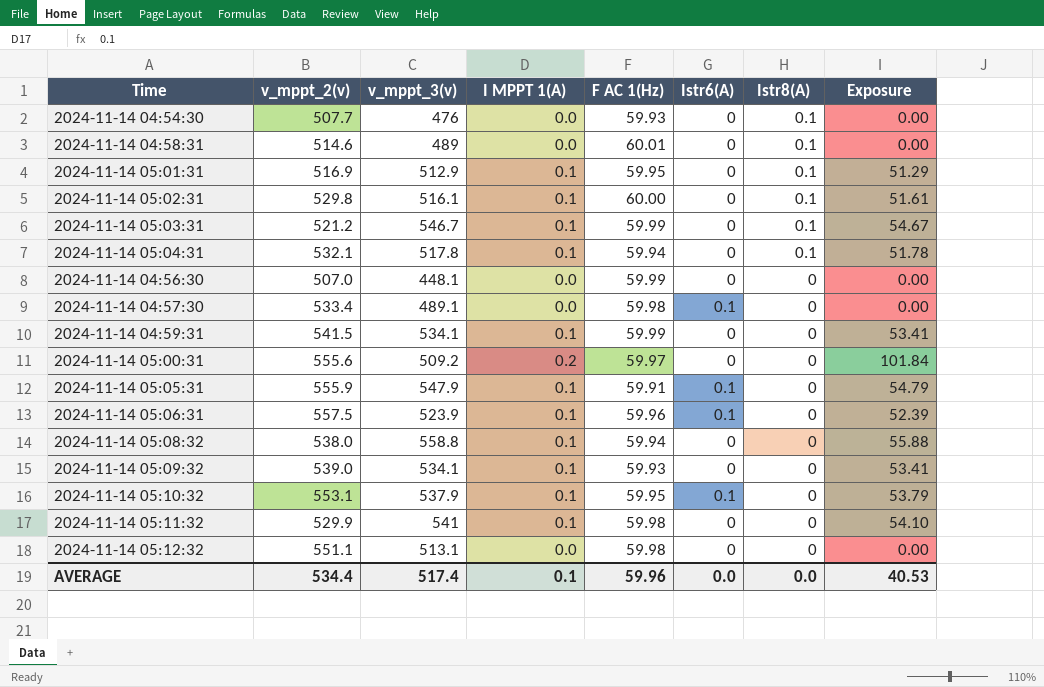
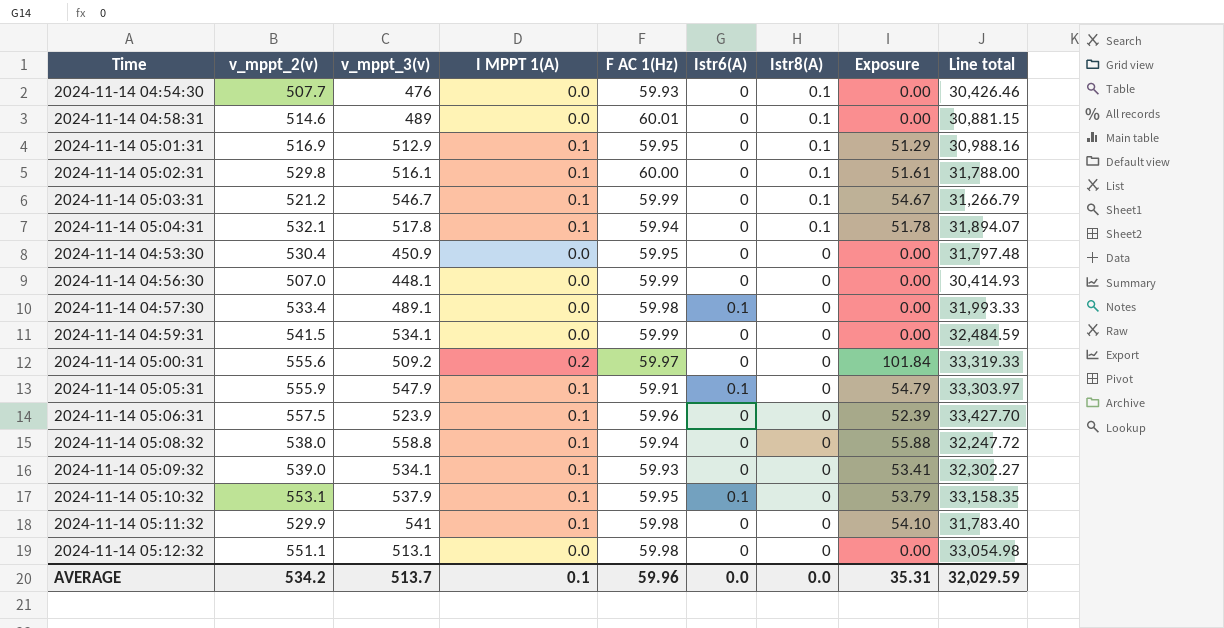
column Line total | formula: none -> [v_mppt_2(v)] * [F AC 1(Hz)]
row 2024-11-14 04:53:30: none -> 530.4 | 450.9 | 0.0 | 59.95 | 0 | 0 | 0.00 | 31,797.48
2024-11-14 04:59:31 | I MPPT 1(A): 0.1 -> 0.0
2024-11-14 04:59:31 | Exposure: 53.41 -> 0.00
2024-11-14 05:06:31 | Istr6(A): 0.1 -> 0
AVERAGE | v_mppt_2(v): 534.4 -> 534.2
AVERAGE | v_mppt_3(v): 517.4 -> 513.7
AVERAGE | Exposure: 40.53 -> 35.31

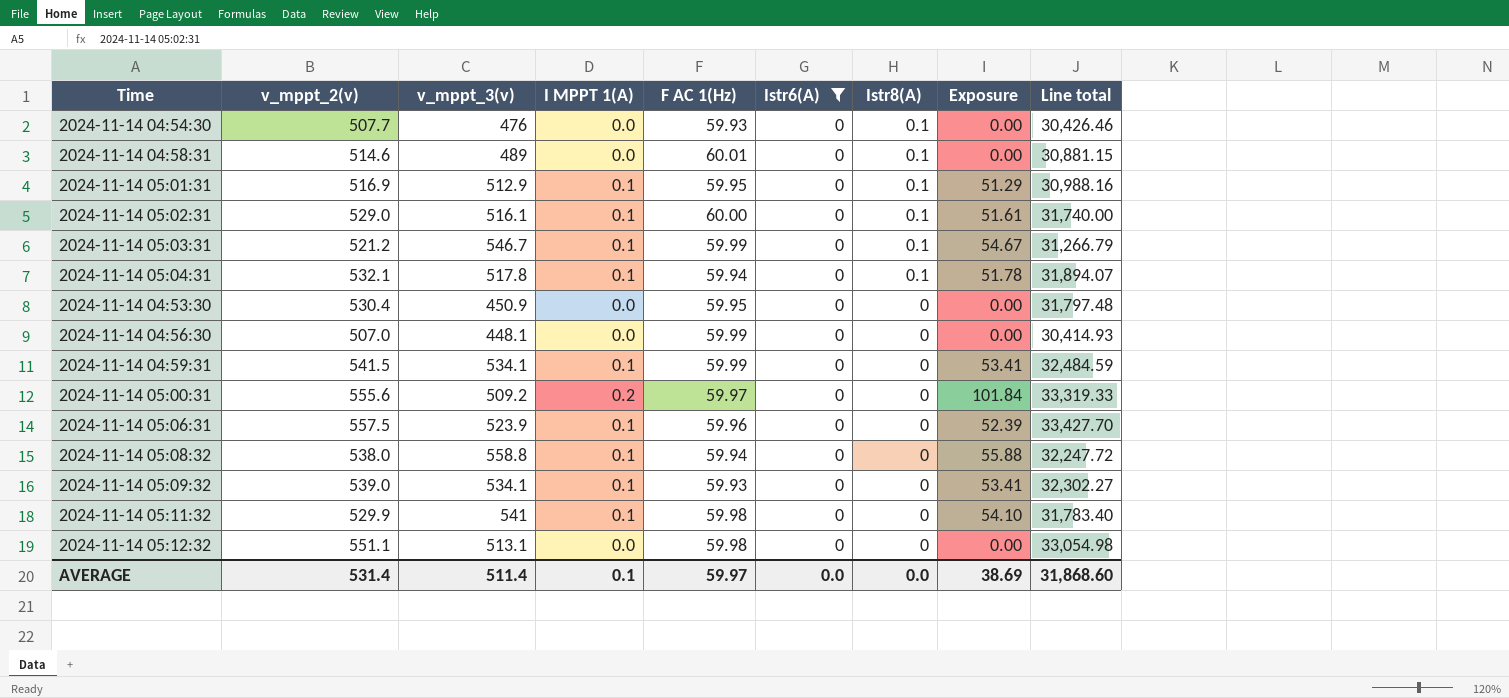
filter: none -> Istr6(A) = 0
2024-11-14 05:02:31 | v_mppt_2(v): 529.8 -> 529.0
2024-11-14 05:02:31 | Line total: 31,788.00 -> 31,740.00
2024-11-14 04:59:31 | I MPPT 1(A): 0.0 -> 0.1
2024-11-14 04:59:31 | Exposure: 0.00 -> 53.41
AVERAGE | v_mppt_2(v): 534.2 -> 531.4
AVERAGE | v_mppt_3(v): 513.7 -> 511.4
AVERAGE | F AC 1(Hz): 59.96 -> 59.97
AVERAGE | Exposure: 35.31 -> 38.69
AVERAGE | Line total: 32,029.59 -> 31,868.60

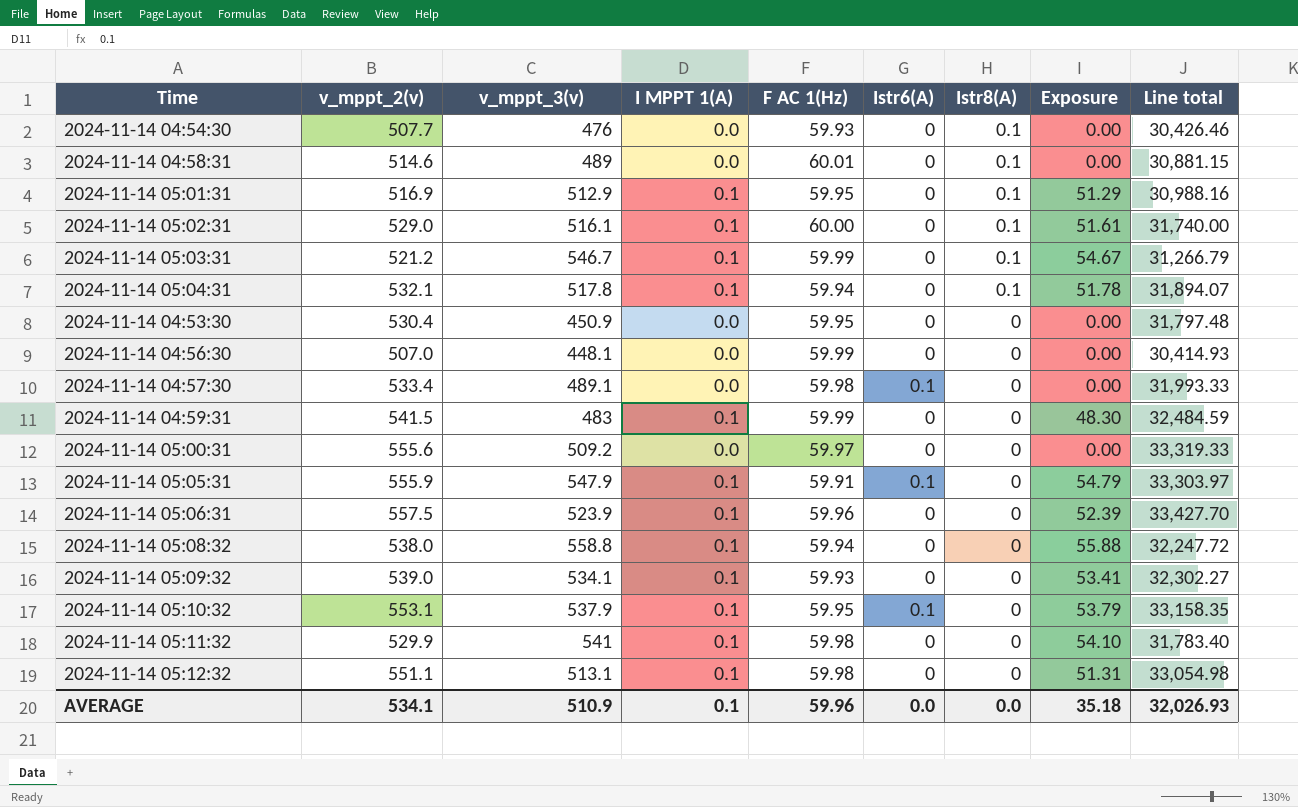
filter: Istr6(A) = 0 -> none
2024-11-14 04:59:31 | v_mppt_3(v): 534.1 -> 483
2024-11-14 04:59:31 | Exposure: 53.41 -> 48.30
2024-11-14 05:00:31 | I MPPT 1(A): 0.2 -> 0.0
2024-11-14 05:00:31 | Exposure: 101.84 -> 0.00
2024-11-14 05:12:32 | I MPPT 1(A): 0.0 -> 0.1
2024-11-14 05:12:32 | Exposure: 0.00 -> 51.31
AVERAGE | v_mppt_2(v): 531.4 -> 534.1
AVERAGE | v_mppt_3(v): 511.4 -> 510.9
AVERAGE | F AC 1(Hz): 59.97 -> 59.96
AVERAGE | Exposure: 38.69 -> 35.18
AVERAGE | Line total: 31,868.60 -> 32,026.93

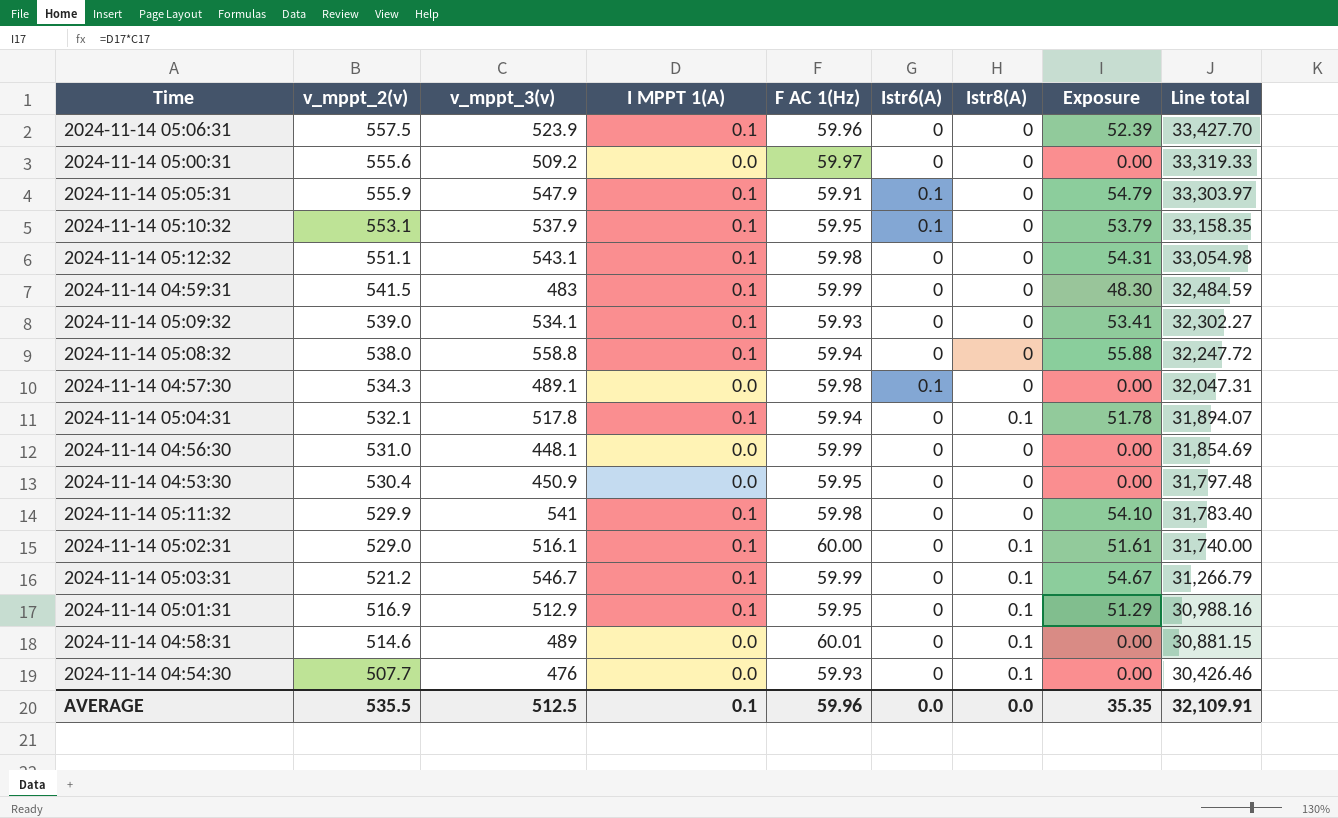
row order: Istr8(A) descending -> Line total descending
2024-11-14 05:12:32 | v_mppt_3(v): 513.1 -> 543.1
2024-11-14 05:12:32 | Exposure: 51.31 -> 54.31
2024-11-14 04:57:30 | v_mppt_2(v): 533.4 -> 534.3
2024-11-14 04:57:30 | Line total: 31,993.33 -> 32,047.31
2024-11-14 04:56:30 | v_mppt_2(v): 507.0 -> 531.0
2024-11-14 04:56:30 | Line total: 30,414.93 -> 31,854.69
AVERAGE | v_mppt_2(v): 534.1 -> 535.5
AVERAGE | v_mppt_3(v): 510.9 -> 512.5
AVERAGE | Exposure: 35.18 -> 35.35
AVERAGE | Line total: 32,026.93 -> 32,109.91

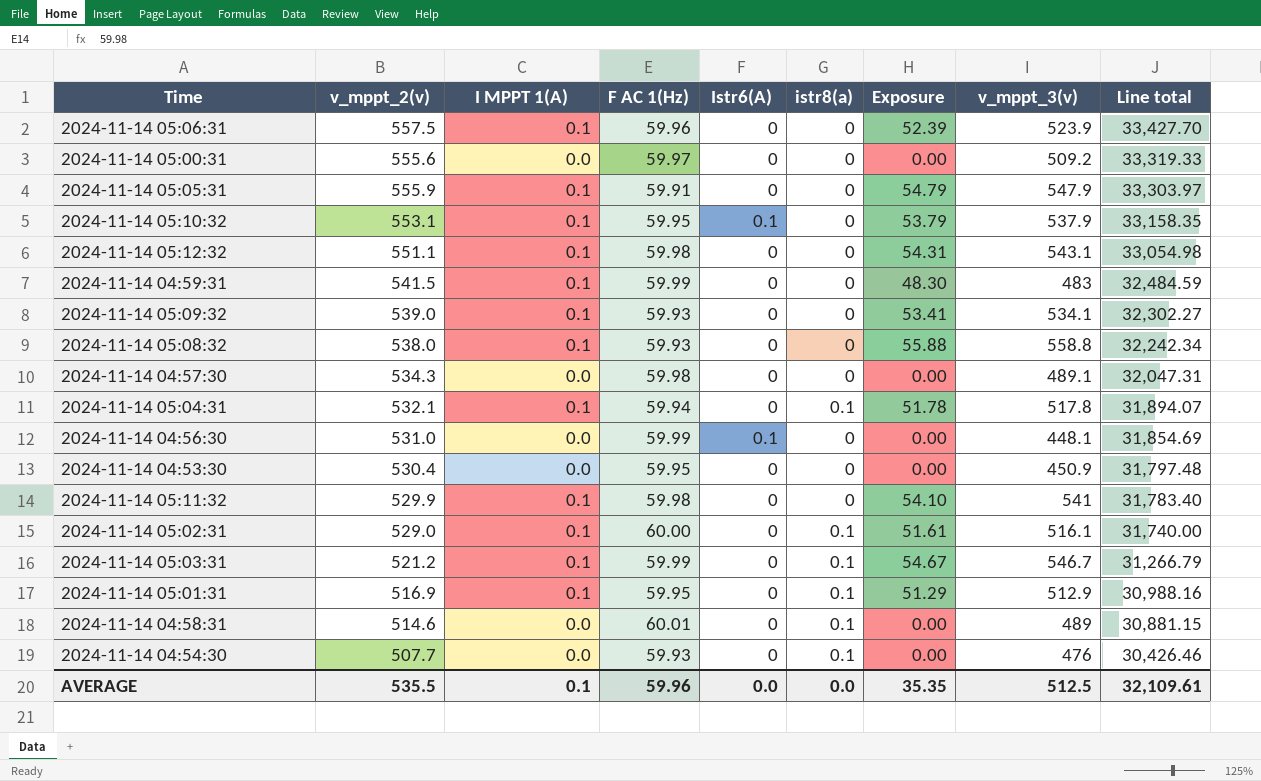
column name: Istr8(A) -> istr8(a)
column v_mppt_3(v) | position: 3 -> 8
2024-11-14 05:05:31 | Istr6(A): 0.1 -> 0
2024-11-14 05:08:32 | F AC 1(Hz): 59.94 -> 59.93
2024-11-14 05:08:32 | Line total: 32,247.72 -> 32,242.34
2024-11-14 04:57:30 | Istr6(A): 0.1 -> 0
2024-11-14 04:56:30 | Istr6(A): 0 -> 0.1
AVERAGE | Line total: 32,109.91 -> 32,109.61

